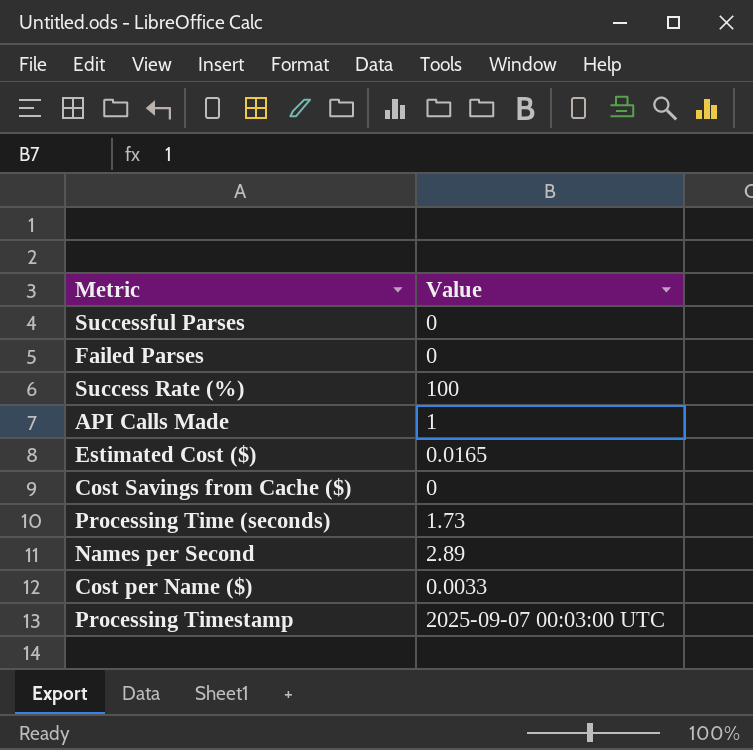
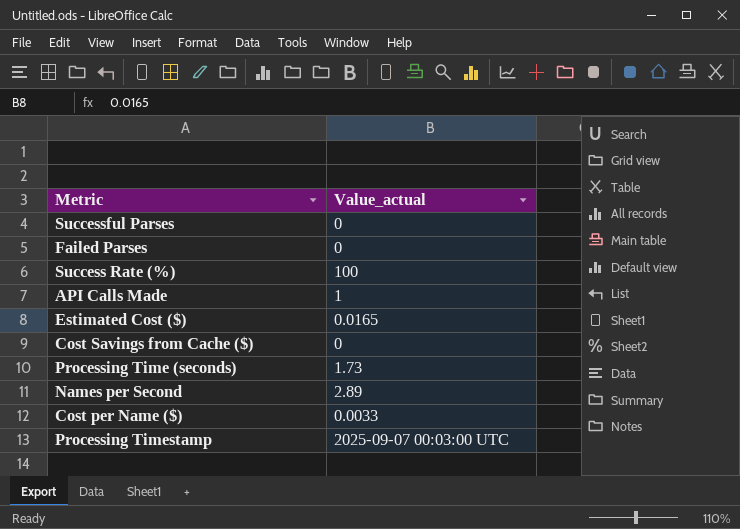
column name: Value -> Value_actual

